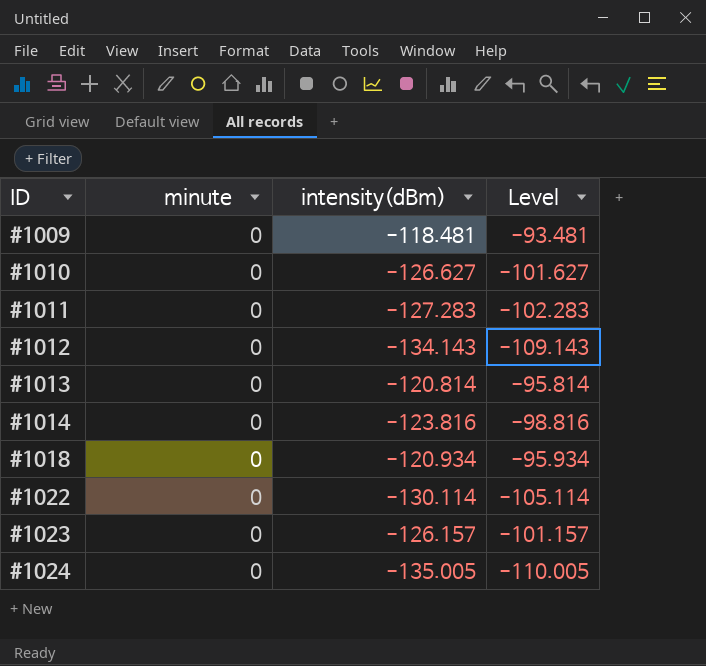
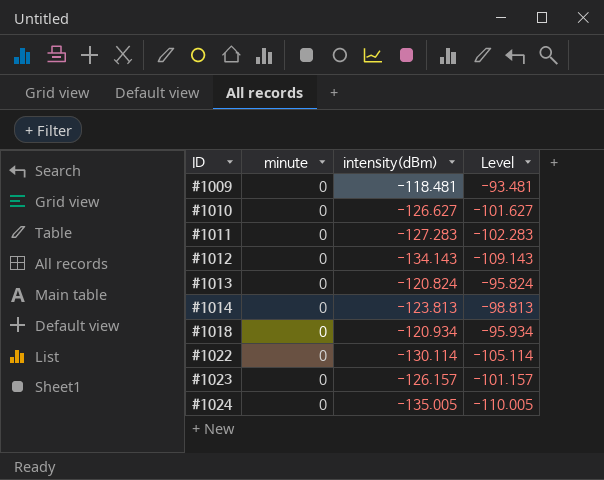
#1013 | intensity(dBm): -120.814 -> -120.824
#1013 | Level: -95.814 -> -95.824
#1014 | intensity(dBm): -123.816 -> -123.813
#1014 | Level: -98.816 -> -98.813

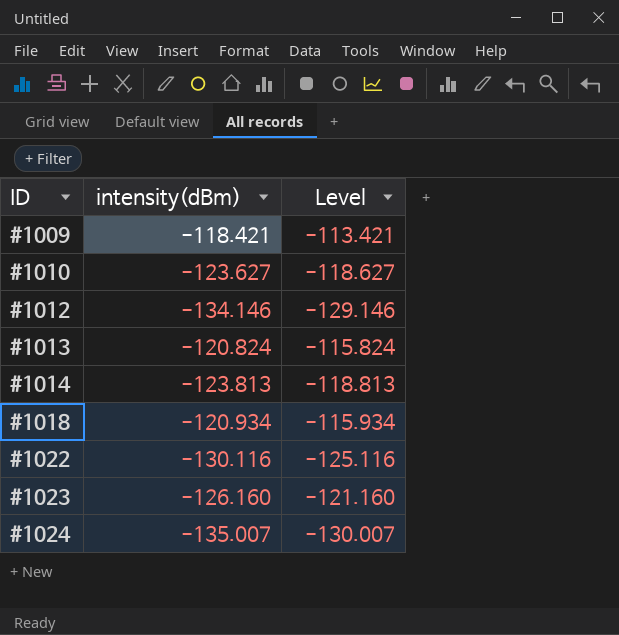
column minute | position: 2 -> none
column Level | formula: [intensity(dBm)] + 25 -> [intensity(dBm)] + 5
row #1011: 0 | -127.283 | -102.283 -> none
#1009 | intensity(dBm): -118.481 -> -118.421
#1010 | intensity(dBm): -126.627 -> -123.627
#1012 | intensity(dBm): -134.143 -> -134.146
#1022 | intensity(dBm): -130.114 -> -130.116
#1023 | intensity(dBm): -126.157 -> -126.160
#1024 | intensity(dBm): -135.005 -> -135.007

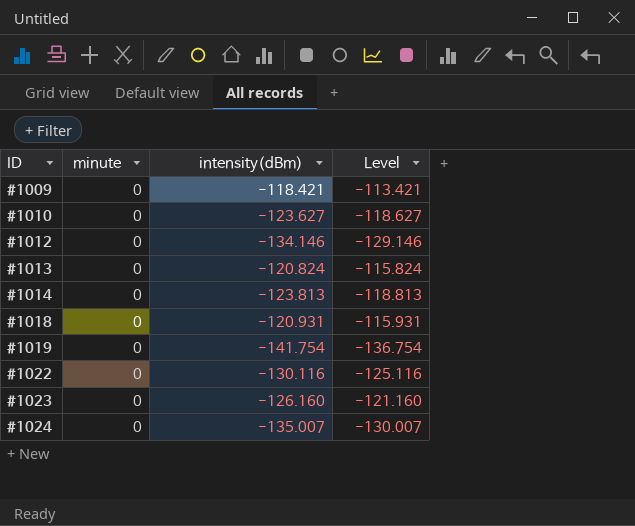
column minute | position: none -> 2
#1018 | intensity(dBm): -120.934 -> -120.931
#1018 | Level: -115.934 -> -115.931
row #1019: none -> 0 | -141.754 | -136.754

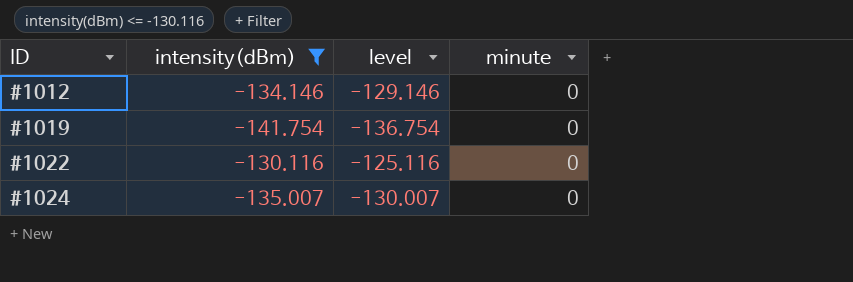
filter: none -> intensity(dBm) <= -130.116
column name: Level -> level
column minute | position: 2 -> 4

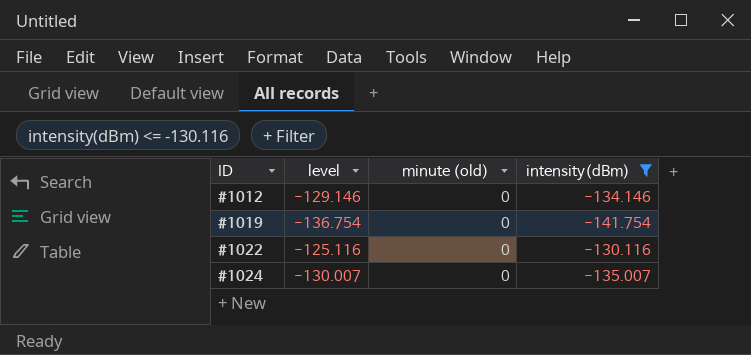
column name: minute -> minute (old)
column intensity(dBm) | position: 2 -> 4

